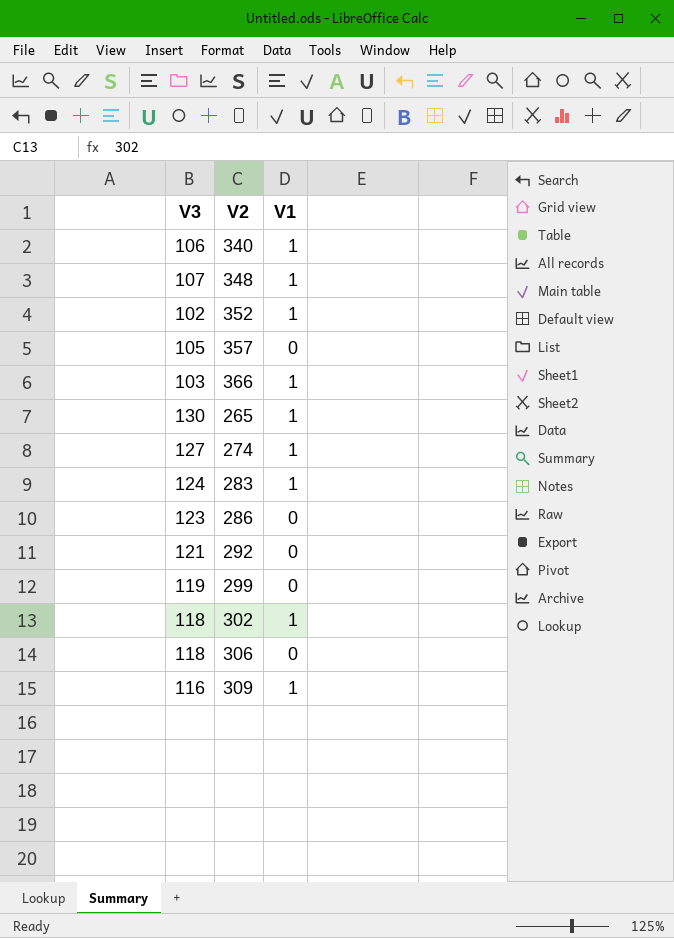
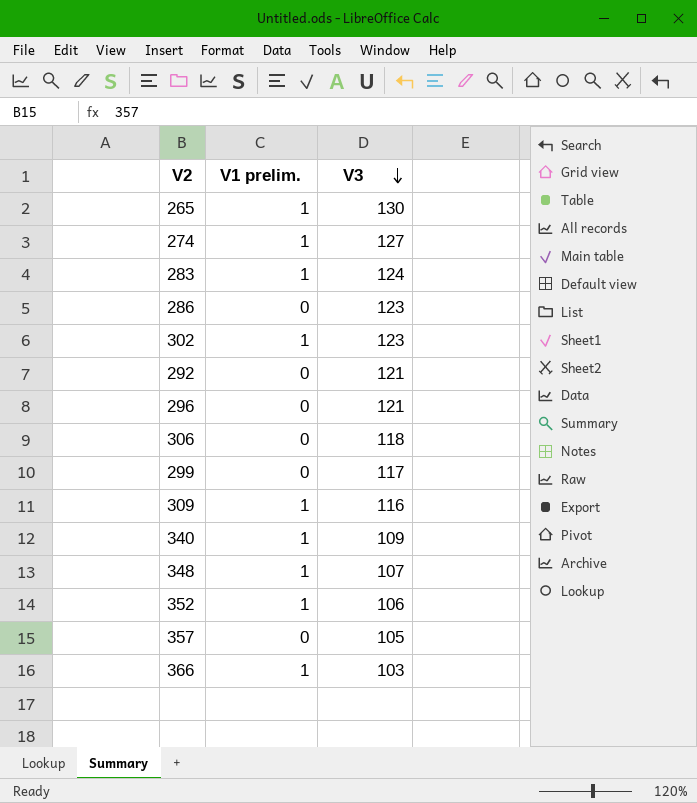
row order: none -> V3 descending
column name: V1 -> V1 prelim.
column V3 | position: 1 -> 3
302 | V3: 118 -> 123
row 296: none -> 0 | 121
299 | V3: 119 -> 117
340 | V3: 106 -> 109
352 | V3: 102 -> 106

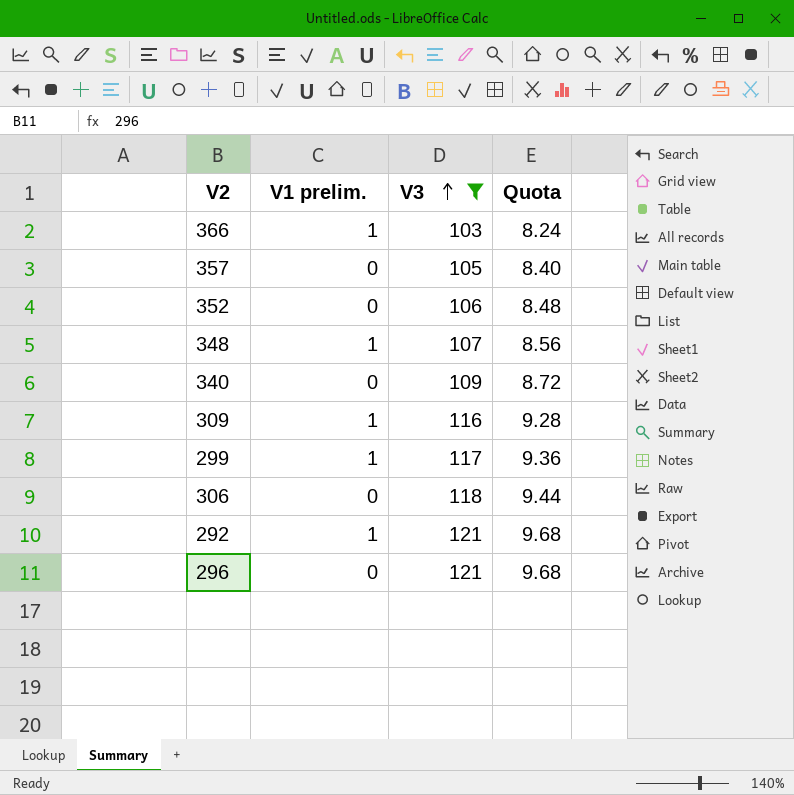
filter: none -> V3 <= 121
row order: V3 descending -> V3 ascending
column Quota | formula: none -> [V3] * 0.08
352 | V1 prelim.: 1 -> 0
340 | V1 prelim.: 1 -> 0
299 | V1 prelim.: 0 -> 1
292 | V1 prelim.: 0 -> 1

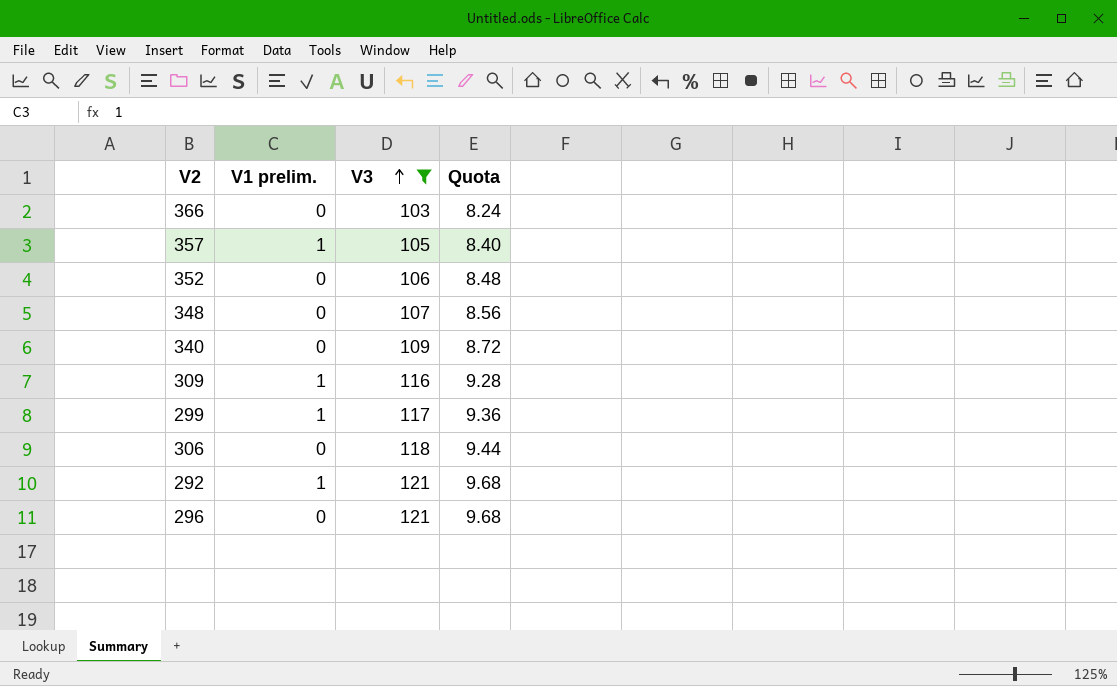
366 | V1 prelim.: 1 -> 0
357 | V1 prelim.: 0 -> 1
348 | V1 prelim.: 1 -> 0

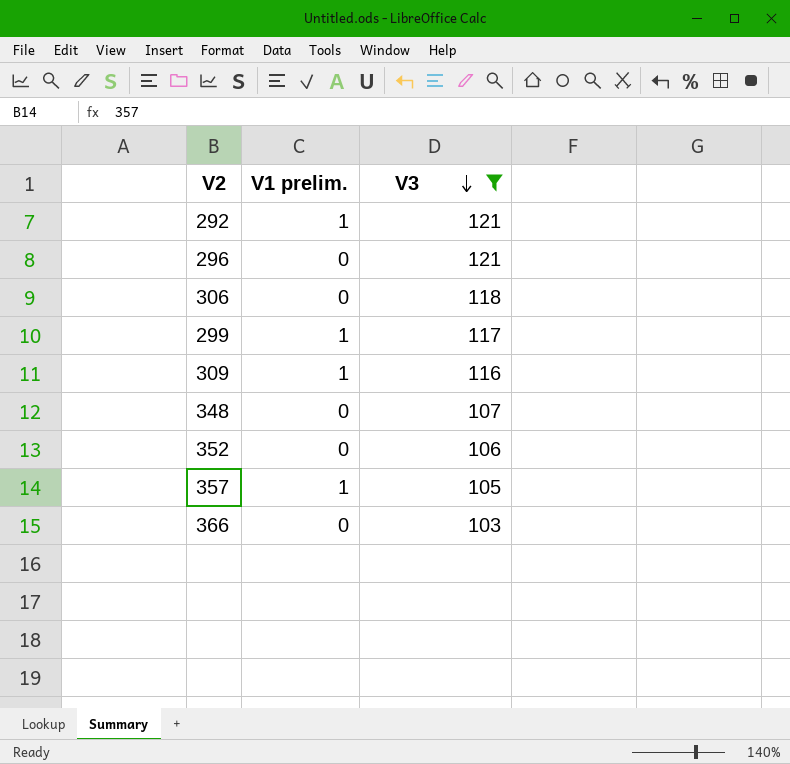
row order: V3 ascending -> V3 descending
column Quota | formula: [V3] * 0.08 -> none
row 340: 0 | 109 | 8.72 -> none

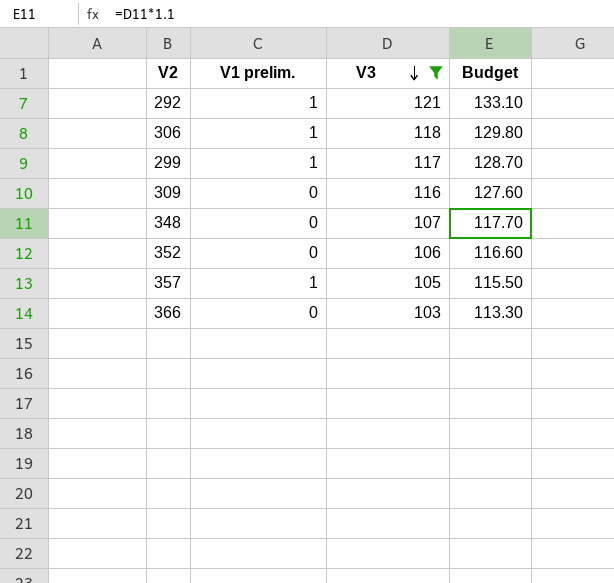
column Budget | formula: none -> [V3] * 1.1
row 296: 0 | 121 -> none
306 | V1 prelim.: 0 -> 1
309 | V1 prelim.: 1 -> 0

